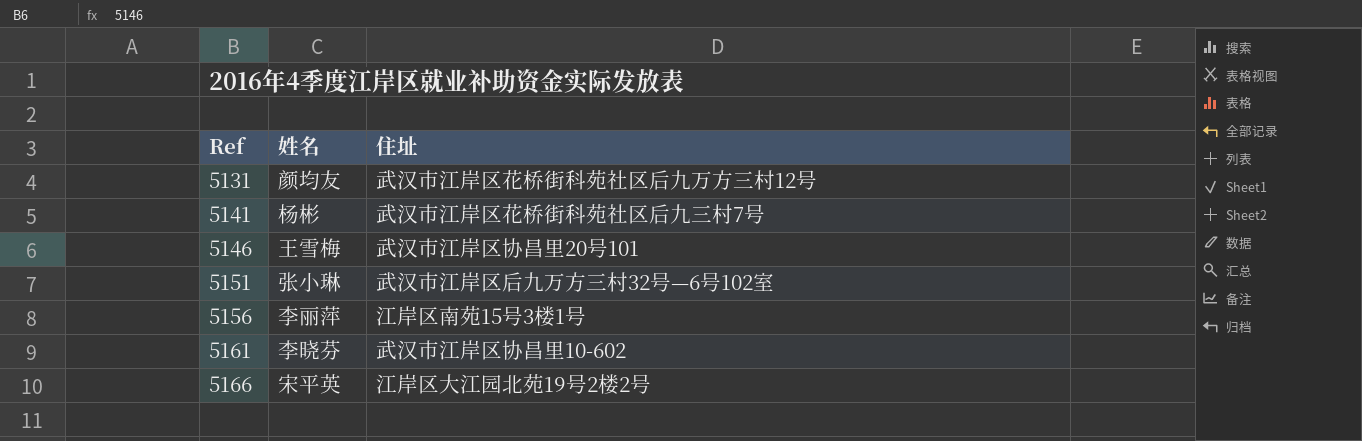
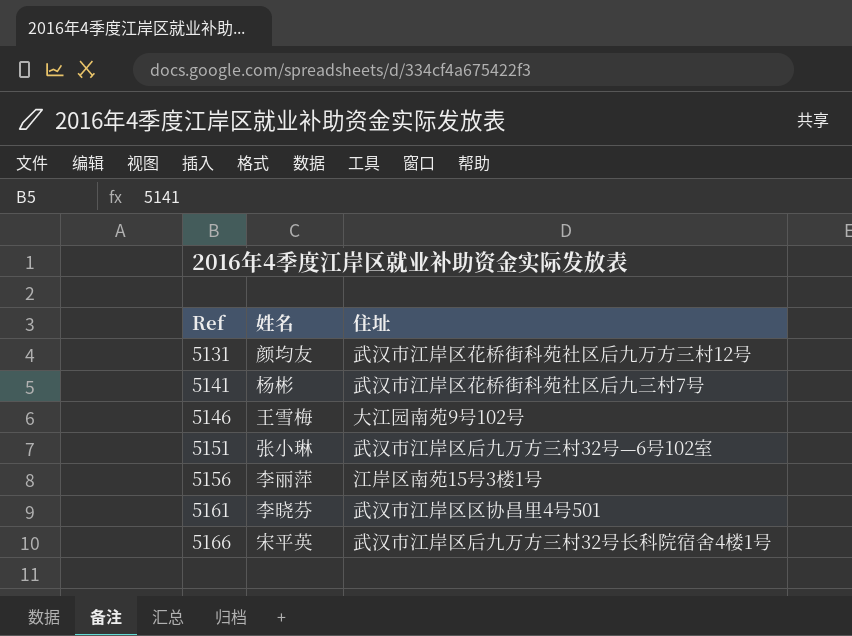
5146 | 住址: 武汉市江岸区协昌里20号101 -> 大江园南苑9号102号
5161 | 住址: 武汉市江岸区协昌里10-602 -> 武汉市江岸区区协昌里4号501
5166 | 住址: 江岸区大江园北苑19号2楼2号 -> 武汉市江岸区后九万方三村32号长科院宿舍4楼1号

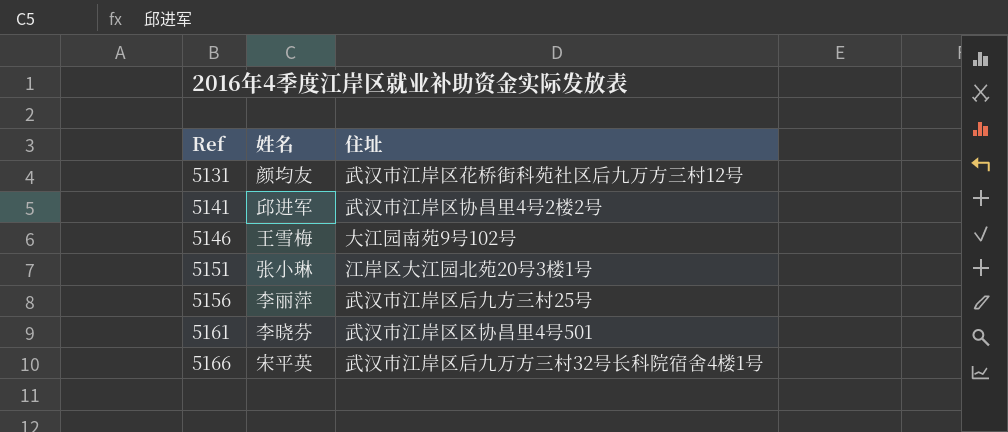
5141 | 姓名: 杨彬 -> 邱进军
5141 | 住址: 武汉市江岸区花桥街科苑社区后九三村7号 -> 武汉市江岸区协昌里4号2楼2号
5151 | 住址: 武汉市江岸区后九万方三村32号—6号102室 -> 江岸区大江园北苑20号3楼1号
5156 | 住址: 江岸区南苑15号3楼1号 -> 武汉市江岸区后九方三村25号

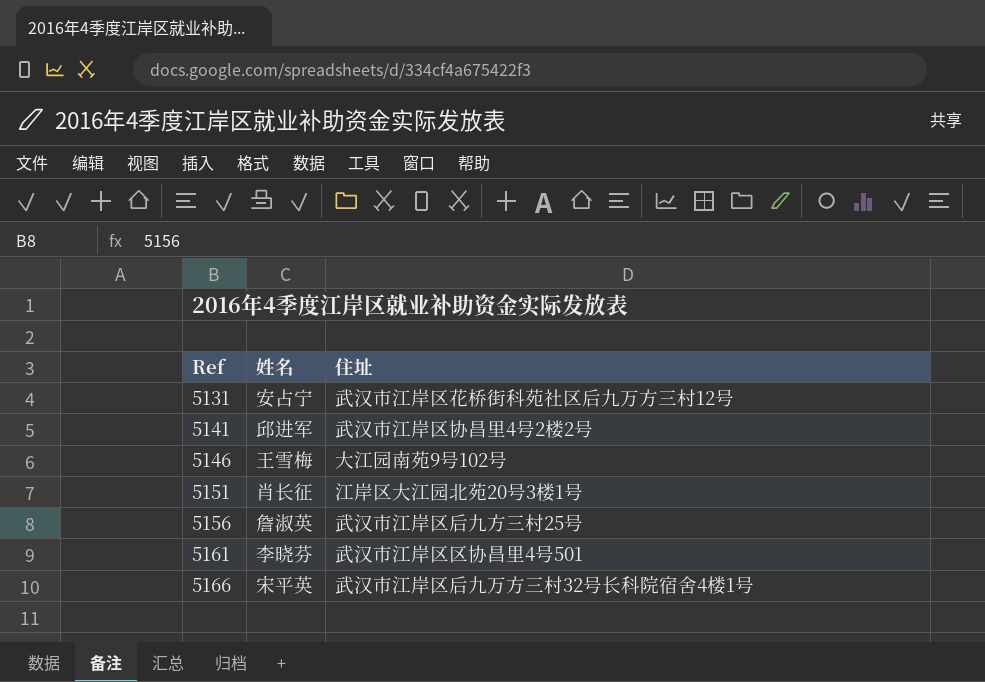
5131 | 姓名: 颜均友 -> 安占宁
5151 | 姓名: 张小琳 -> 肖长征
5156 | 姓名: 李丽萍 -> 詹淑英

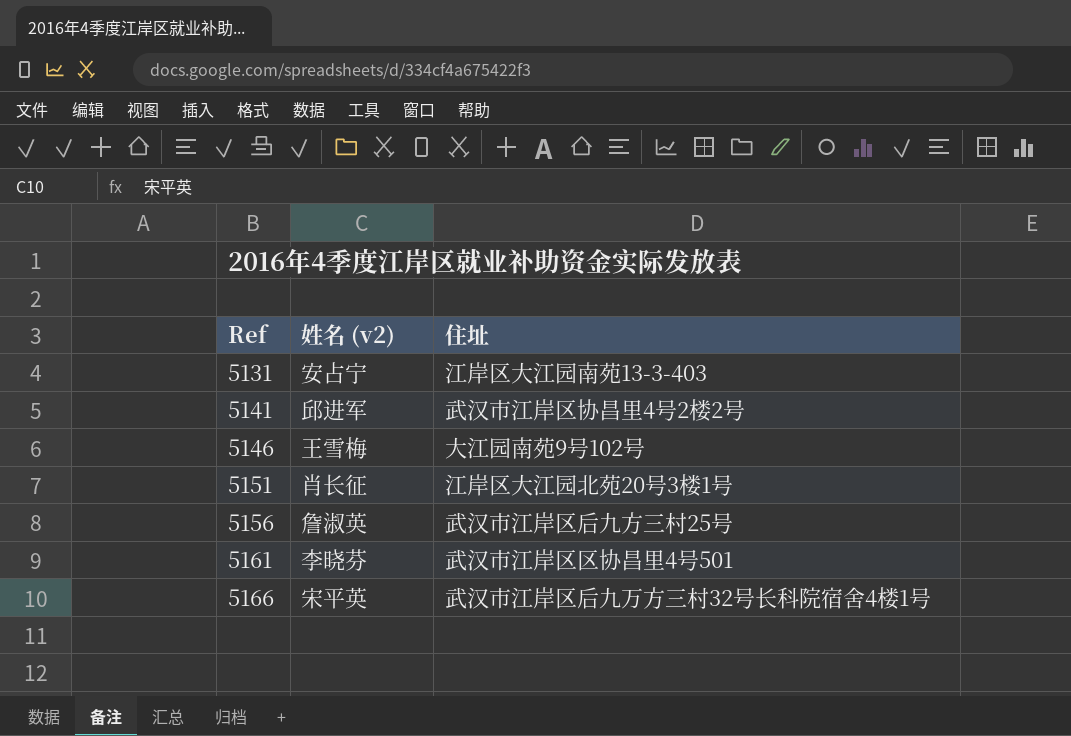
column name: 姓名 -> 姓名 (v2)
5131 | 住址: 武汉市江岸区花桥街科苑社区后九万方三村12号 -> 江岸区大江园南苑13-3-403

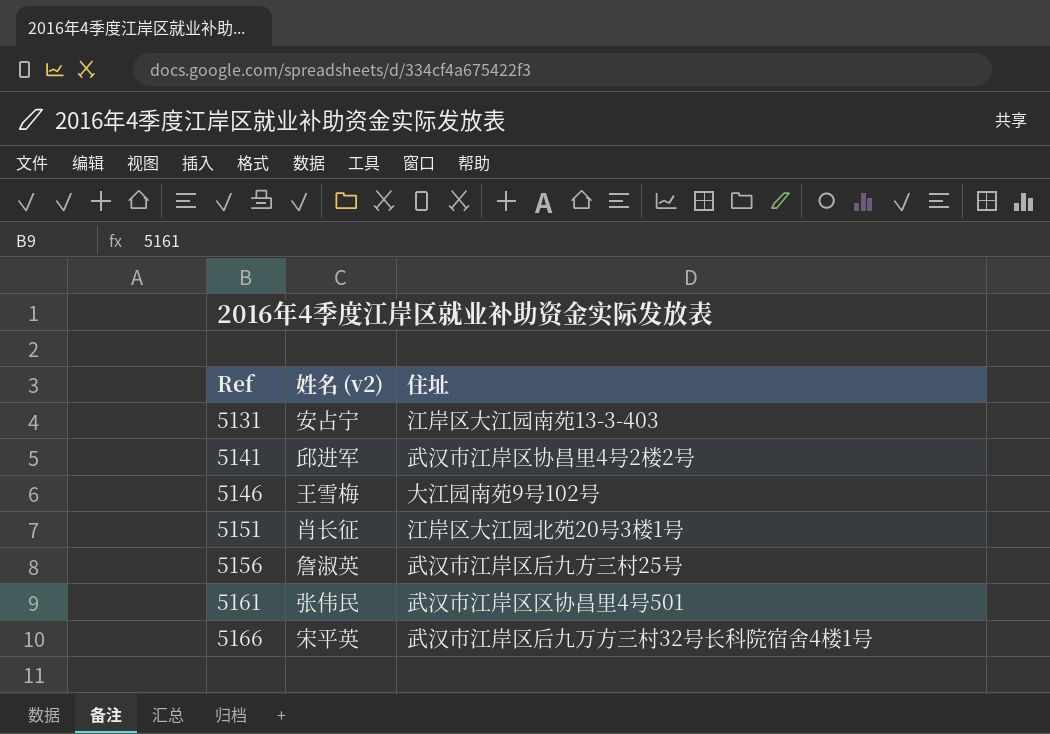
5161 | 姓名 (v2): 李晓芬 -> 张伟民

